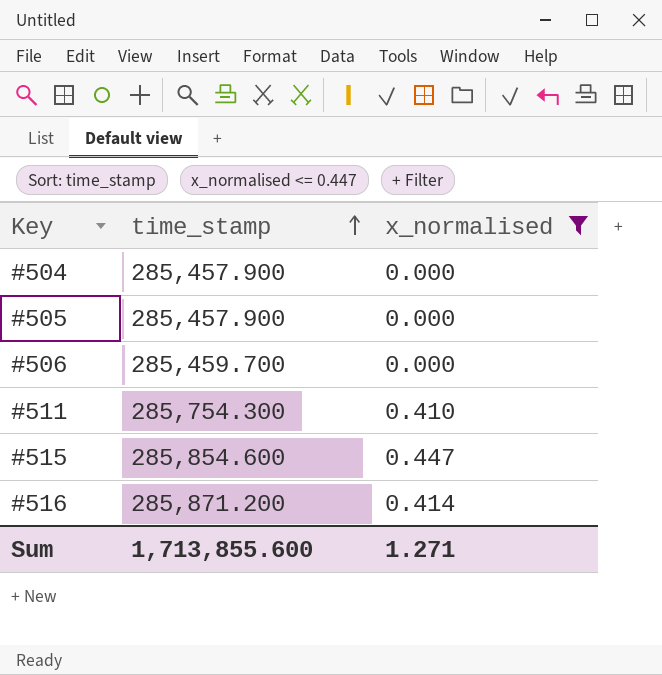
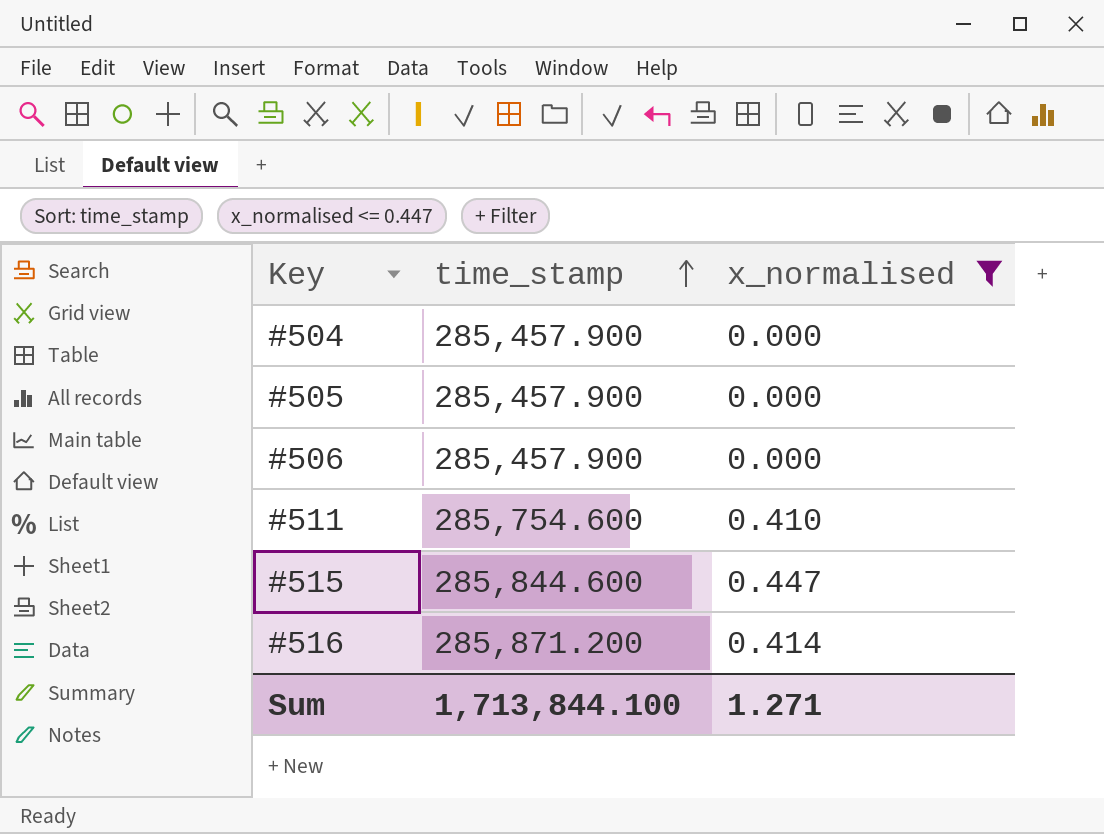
#506 | time_stamp: 285,459.700 -> 285,457.900
#511 | time_stamp: 285,754.300 -> 285,754.600
#515 | time_stamp: 285,854.600 -> 285,844.600
Sum | time_stamp: 1,713,855.600 -> 1,713,844.100

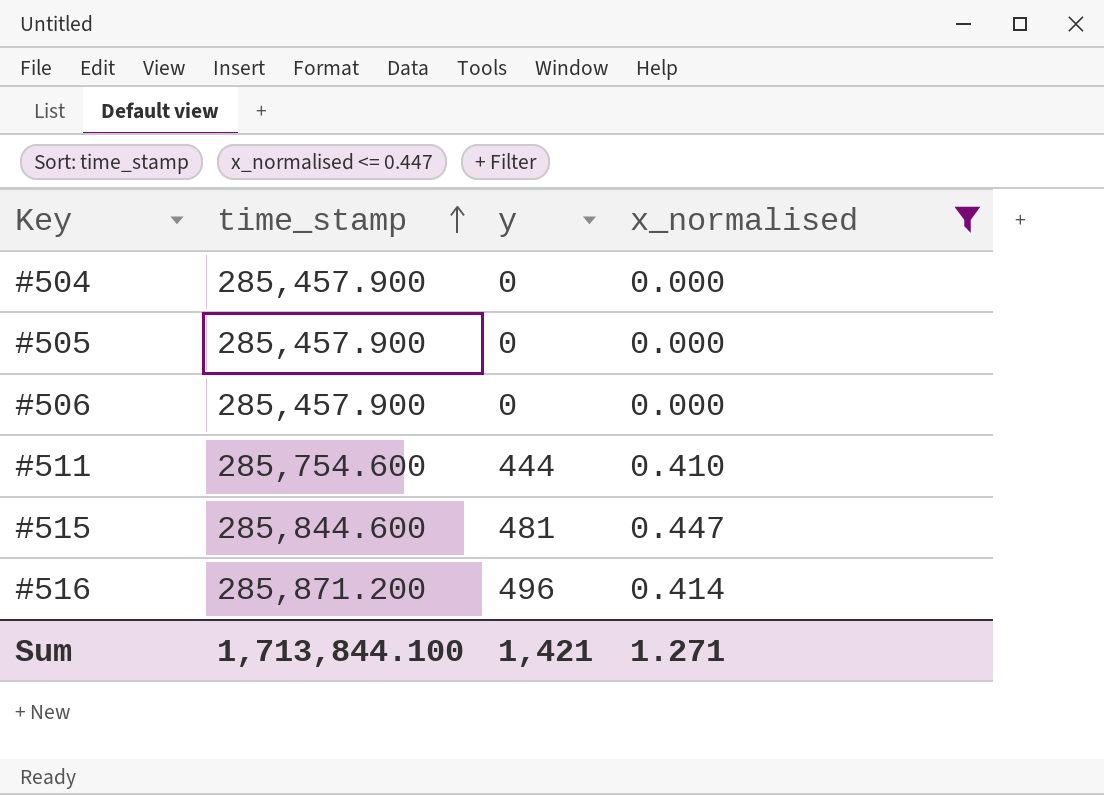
column y | position: none -> 3

